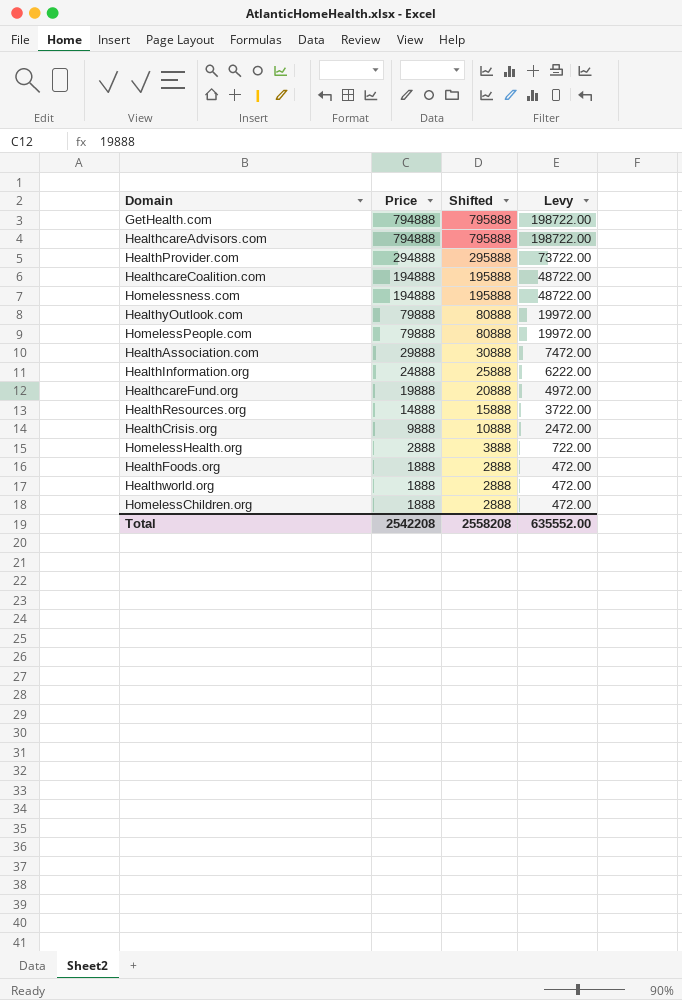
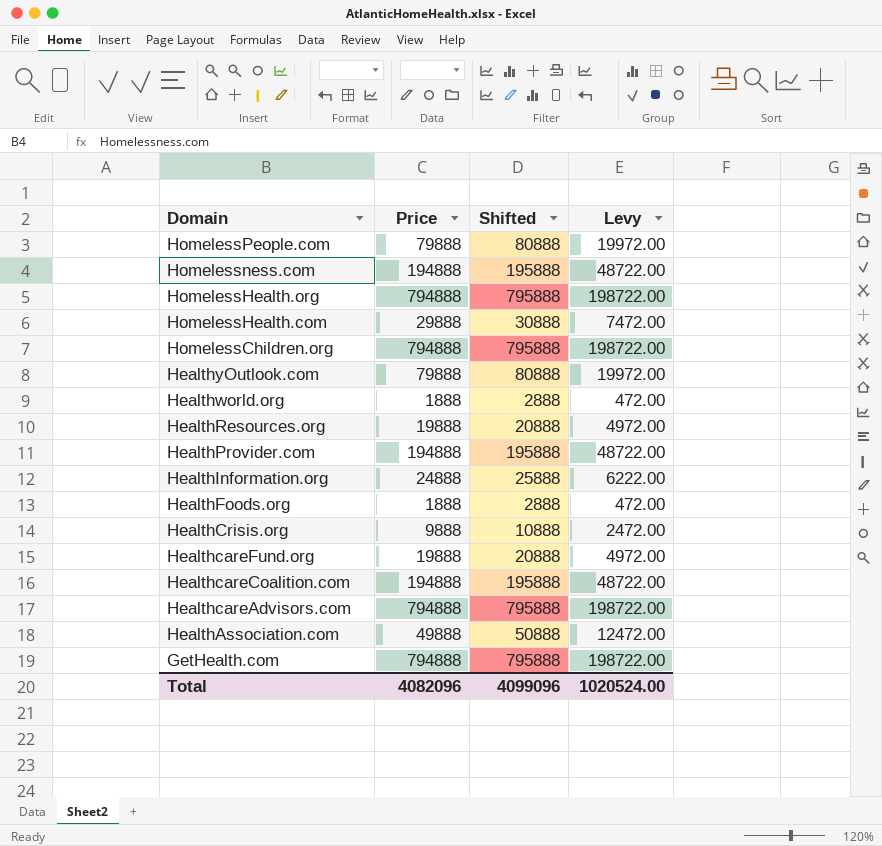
row order: Price descending -> Domain descending
HomelessHealth.org | Price: 2888 -> 794888
HomelessHealth.org | Shifted: 3888 -> 795888
HomelessHealth.org | Levy: 722.00 -> 198722.00
row HomelessHealth.com: none -> 29888 | 30888 | 7472.00
HomelessChildren.org | Price: 1888 -> 794888
HomelessChildren.org | Shifted: 2888 -> 795888
HomelessChildren.org | Levy: 472.00 -> 198722.00
HealthResources.org | Price: 14888 -> 19888
HealthResources.org | Shifted: 15888 -> 20888
HealthResources.org | Levy: 3722.00 -> 4972.00
HealthProvider.com | Price: 294888 -> 194888
HealthProvider.com | Shifted: 295888 -> 195888
HealthProvider.com | Levy: 73722.00 -> 48722.00
HealthAssociation.com | Price: 29888 -> 49888
HealthAssociation.com | Shifted: 30888 -> 50888
HealthAssociation.com | Levy: 7472.00 -> 12472.00
Total | Price: 2542208 -> 4082096
Total | Shifted: 2558208 -> 4099096
Total | Levy: 635552.00 -> 1020524.00

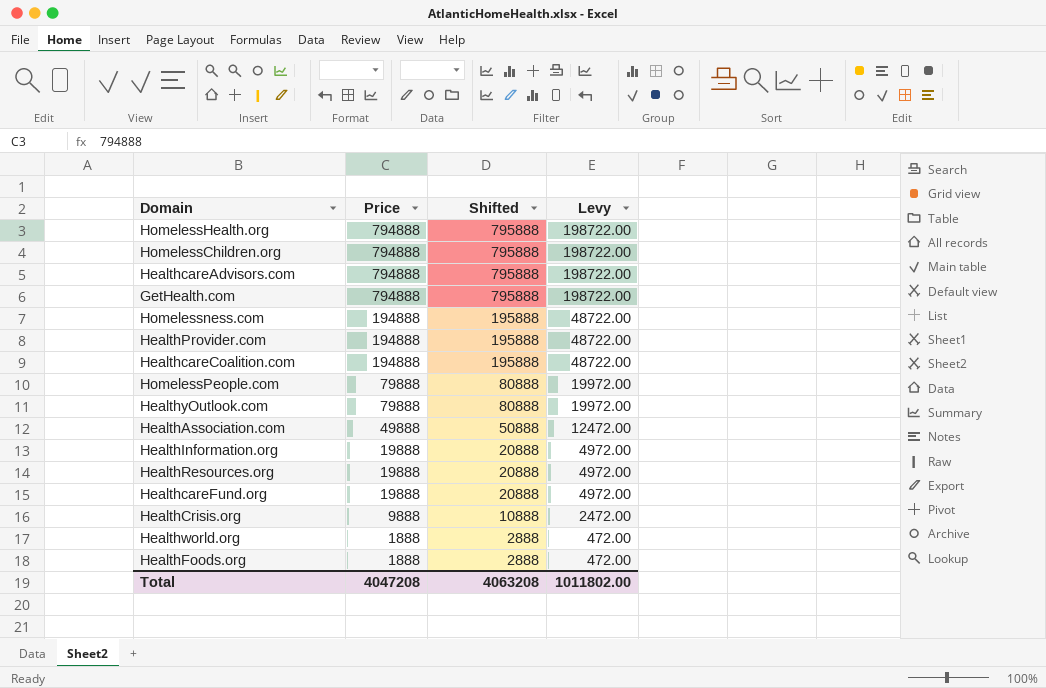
row order: Domain descending -> Price descending
row HomelessHealth.com: 29888 | 30888 | 7472.00 -> none
HealthInformation.org | Price: 24888 -> 19888
HealthInformation.org | Shifted: 25888 -> 20888
HealthInformation.org | Levy: 6222.00 -> 4972.00
Total | Price: 4082096 -> 4047208
Total | Shifted: 4099096 -> 4063208
Total | Levy: 1020524.00 -> 1011802.00

